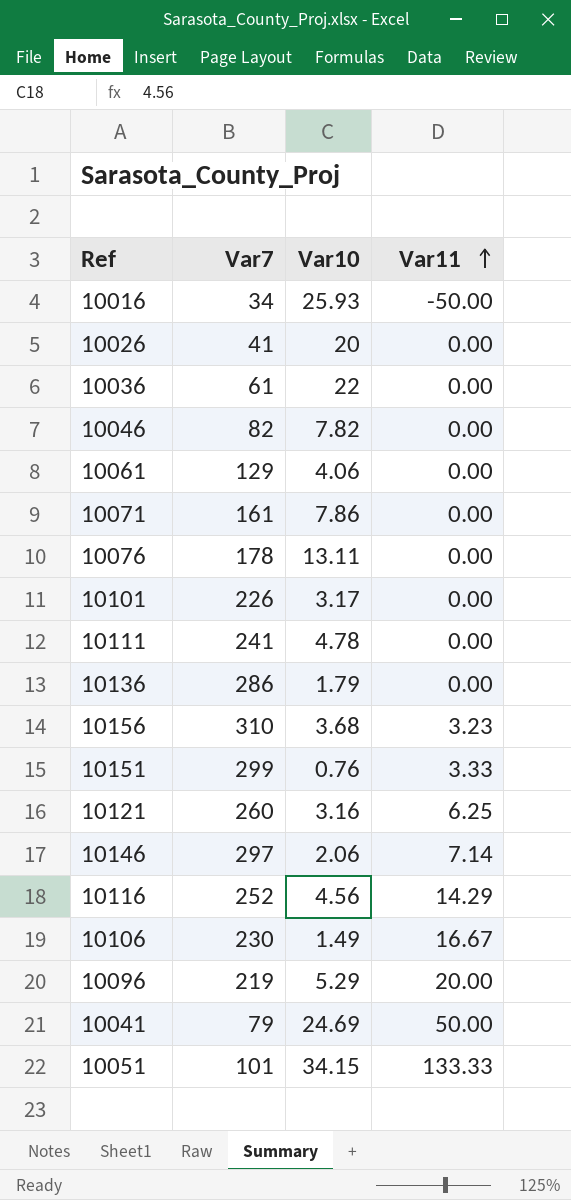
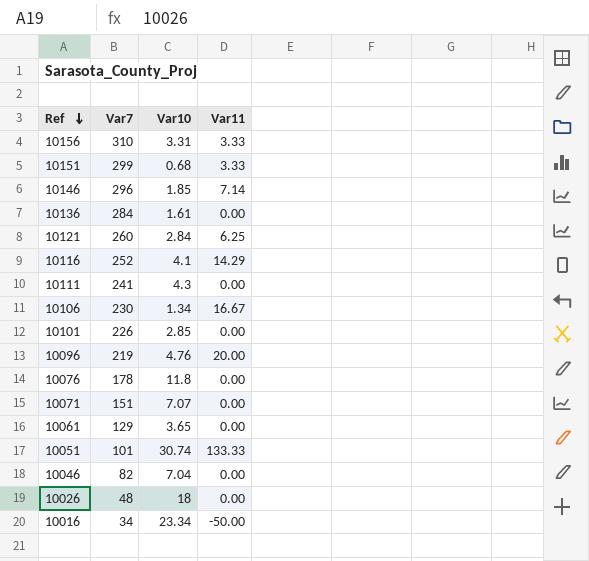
row order: Var11 ascending -> Ref descending
row 10036: 61 | 22 | 0.00 -> none
row 10041: 79 | 24.69 | 50.00 -> none
10156 | Var10: 3.68 -> 3.31
10156 | Var11: 3.23 -> 3.33
10151 | Var10: 0.76 -> 0.68
10146 | Var7: 297 -> 296
10146 | Var10: 2.06 -> 1.85
10136 | Var7: 286 -> 284
10136 | Var10: 1.79 -> 1.61
10121 | Var10: 3.16 -> 2.84
10116 | Var10: 4.56 -> 4.1
10111 | Var10: 4.78 -> 4.3
10106 | Var10: 1.49 -> 1.34
10101 | Var10: 3.17 -> 2.85
10096 | Var10: 5.29 -> 4.76
10076 | Var10: 13.11 -> 11.8
10071 | Var7: 161 -> 151
10071 | Var10: 7.86 -> 7.07
10061 | Var10: 4.06 -> 3.65
10051 | Var10: 34.15 -> 30.74
10046 | Var10: 7.82 -> 7.04
10026 | Var7: 41 -> 48
10026 | Var10: 20 -> 18
10016 | Var10: 25.93 -> 23.34

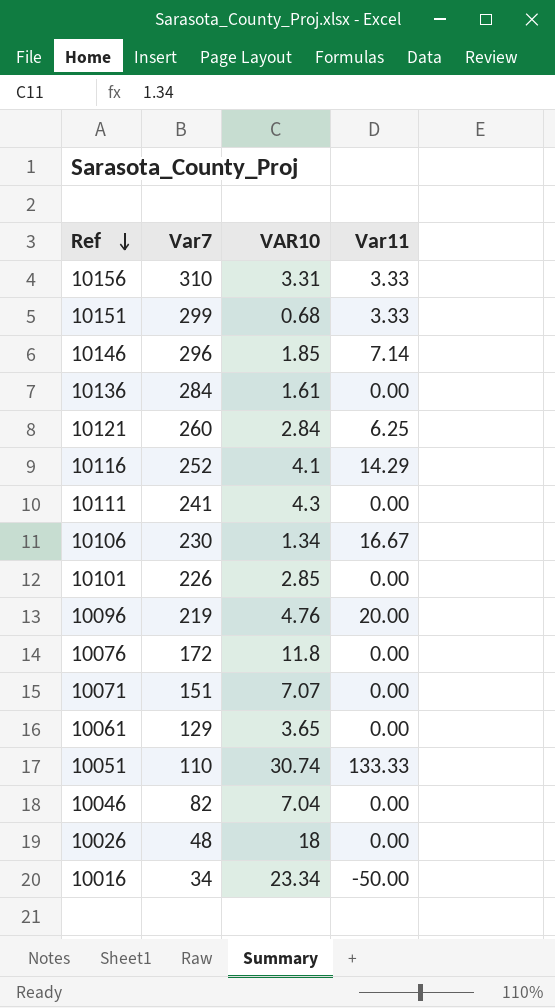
column name: Var10 -> VAR10
10076 | Var7: 178 -> 172
10051 | Var7: 101 -> 110

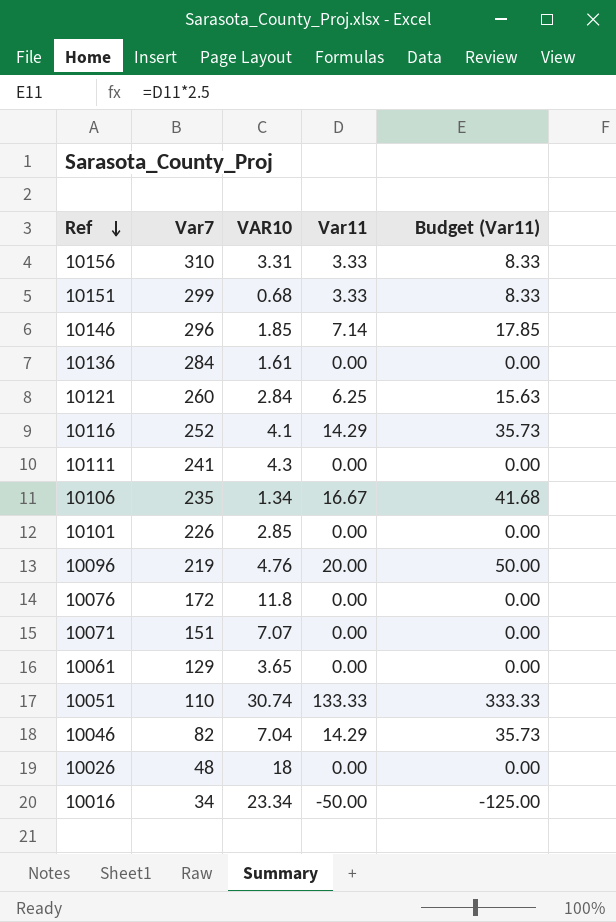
column Budget (Var11) | formula: none -> [Var11] * 2.5
10106 | Var7: 230 -> 235
10046 | Var11: 0.00 -> 14.29

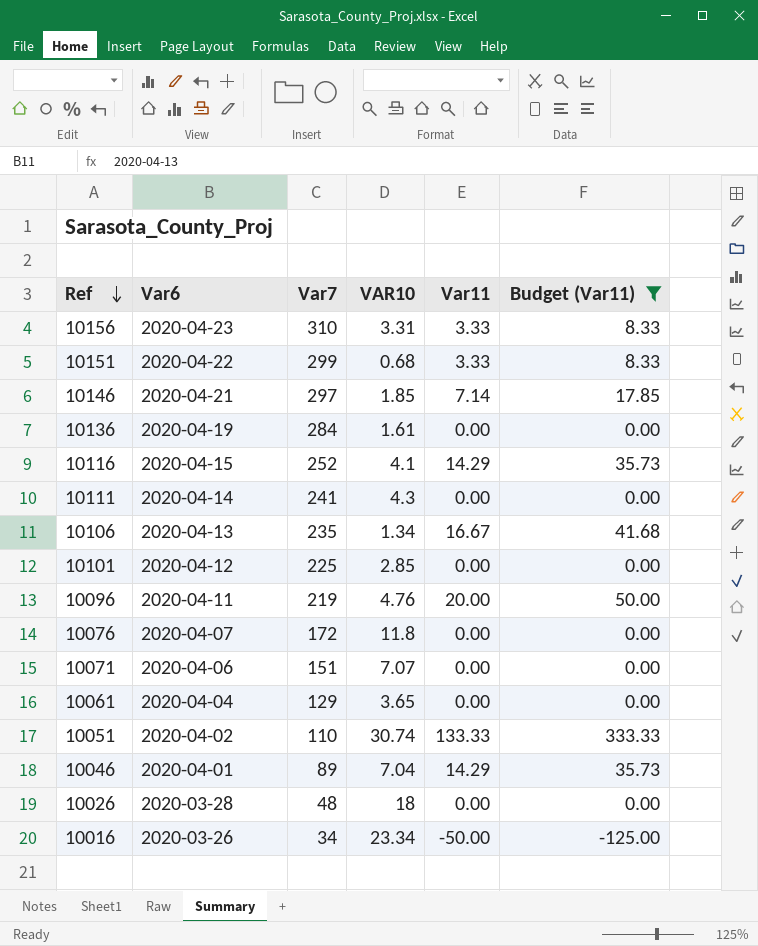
filter: none -> Budget (Var11) != 15.63
column Var6 | position: none -> 2
10146 | Var7: 296 -> 297
10101 | Var7: 226 -> 225
10046 | Var7: 82 -> 89

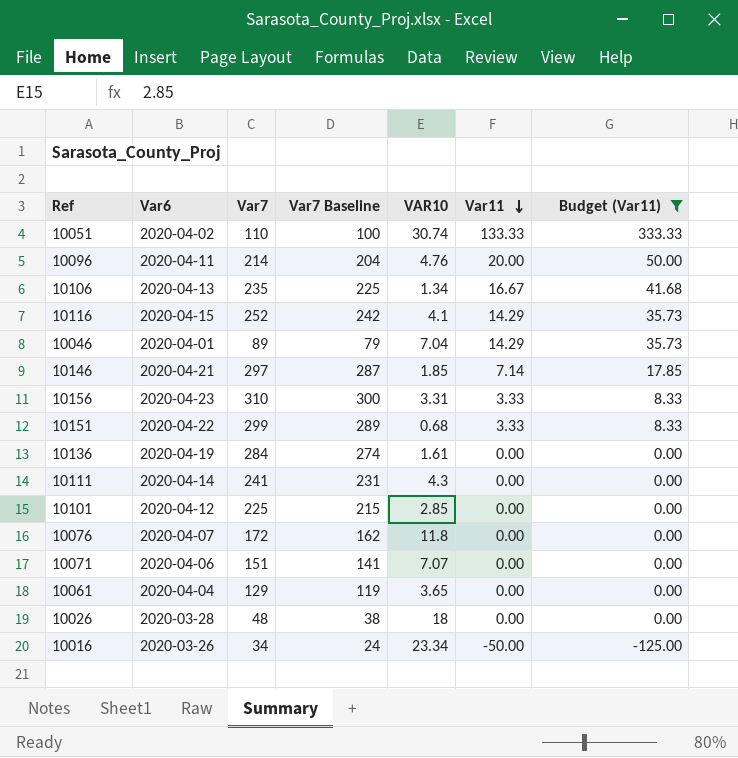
row order: Ref descending -> Var11 descending
column Var7 Baseline | formula: none -> [Var7] - 10
10096 | Var7: 219 -> 214

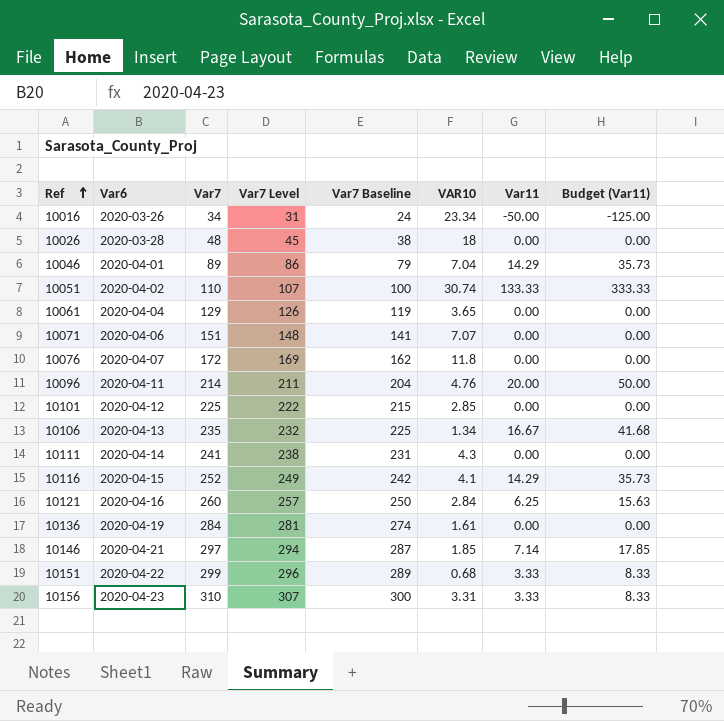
filter: Budget (Var11) != 15.63 -> none
row order: Var11 descending -> Ref ascending
column Var7 Level | formula: none -> [Var7] - 3

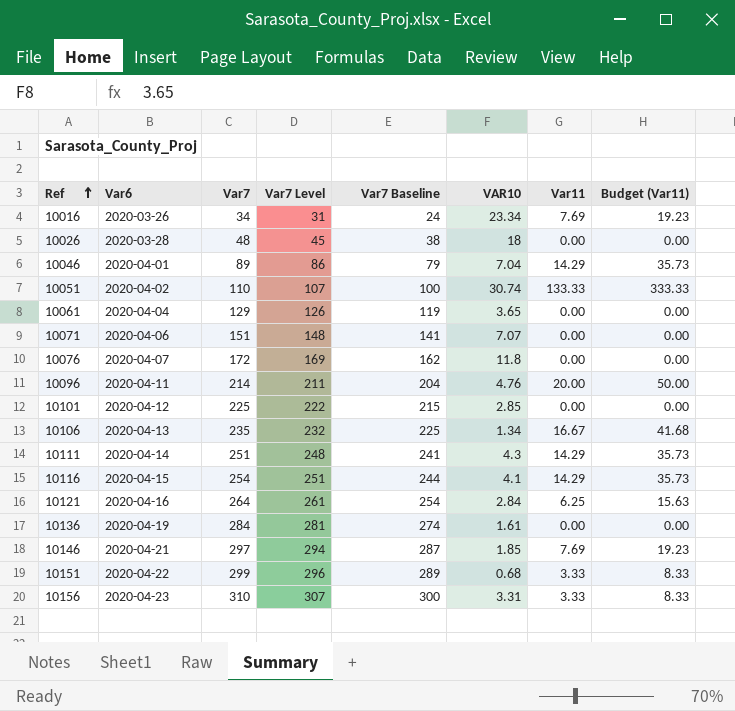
10016 | Var11: -50.00 -> 7.69
10016 | Budget (Var11): -125.00 -> 19.23
10111 | Var7: 241 -> 251
10111 | Var7 Level: 238 -> 248
10111 | Var7 Baseline: 231 -> 241
10111 | Var11: 0.00 -> 14.29
10111 | Budget (Var11): 0.00 -> 35.73
10116 | Var7: 252 -> 254
10116 | Var7 Level: 249 -> 251
10116 | Var7 Baseline: 242 -> 244
10121 | Var7: 260 -> 264
10121 | Var7 Level: 257 -> 261
10121 | Var7 Baseline: 250 -> 254
10146 | Var11: 7.14 -> 7.69
10146 | Budget (Var11): 17.85 -> 19.23

